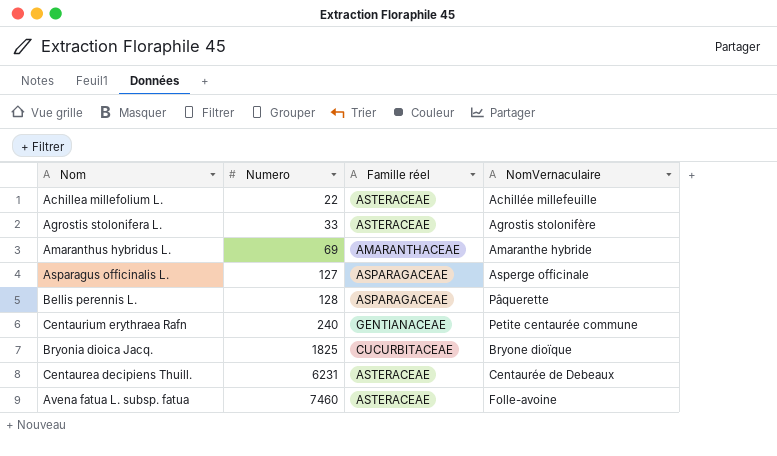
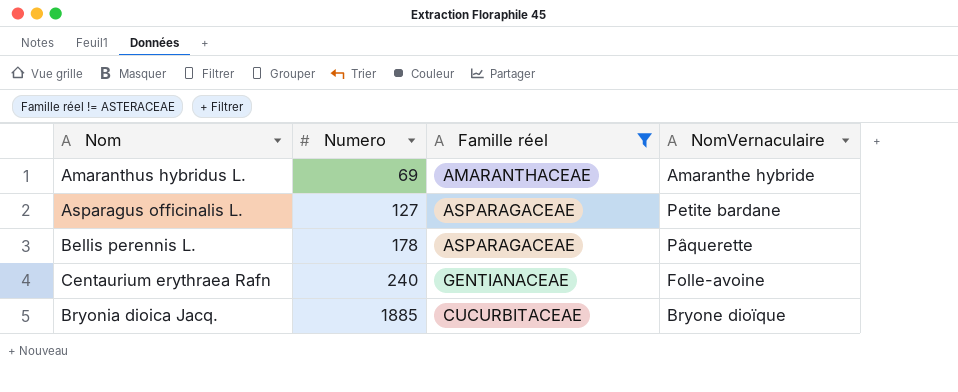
filter: none -> Famille réel != ASTERACEAE
Asparagus officinalis L. | NomVernaculaire: Asperge officinale -> Petite bardane
Bellis perennis L. | Numero: 128 -> 178
Centaurium erythraea Rafn | NomVernaculaire: Petite centaurée commune -> Folle-avoine
Bryonia dioica Jacq. | Numero: 1825 -> 1885

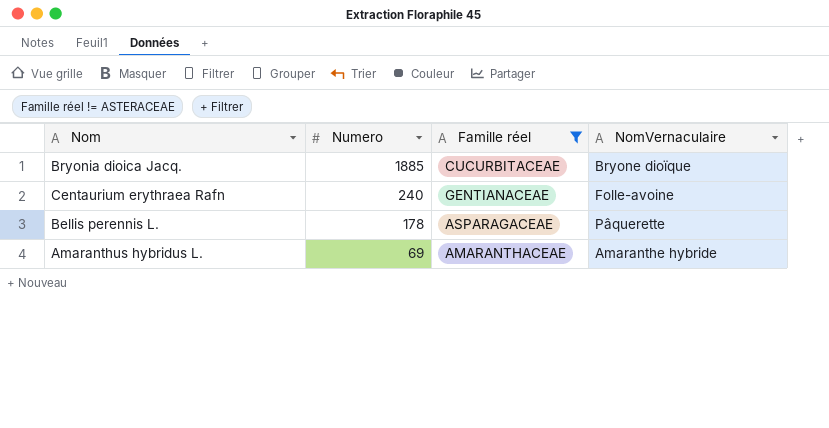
row order: Numero ascending -> Numero descending
row Asparagus officinalis L.: 127 | ASPARAGACEAE | Petite bardane -> none

